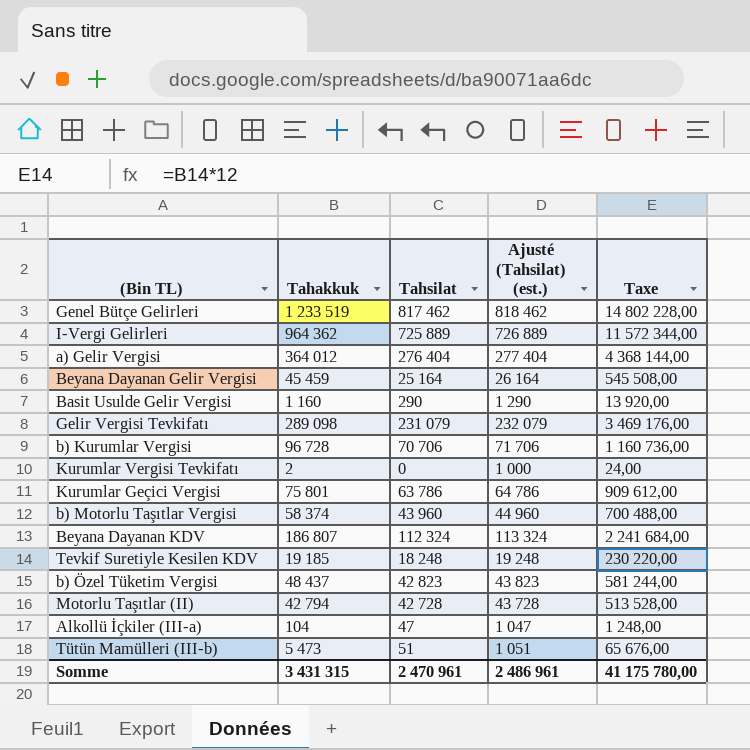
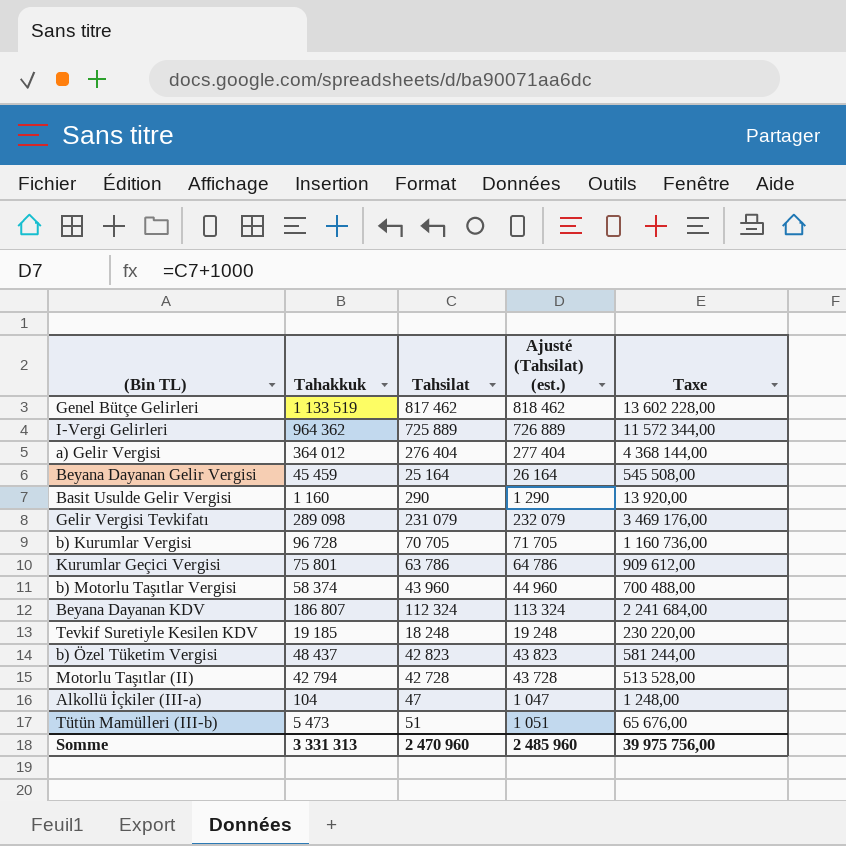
row Kurumlar Vergisi Tevkifatı: 2 | 0 | 1 000 | 24,00 -> none
Genel Bütçe Gelirleri | Tahakkuk: 1 233 519 -> 1 133 519
Genel Bütçe Gelirleri | Taxe: 14 802 228,00 -> 13 602 228,00
b) Kurumlar Vergisi | Tahsilat: 70 706 -> 70 705
b) Kurumlar Vergisi | Ajusté (Tahsilat) (est.): 71 706 -> 71 705
Somme | Tahakkuk: 3 431 315 -> 3 331 313
Somme | Tahsilat: 2 470 961 -> 2 470 960
Somme | Ajusté (Tahsilat) (est.): 2 486 961 -> 2 485 960
Somme | Taxe: 41 175 780,00 -> 39 975 756,00

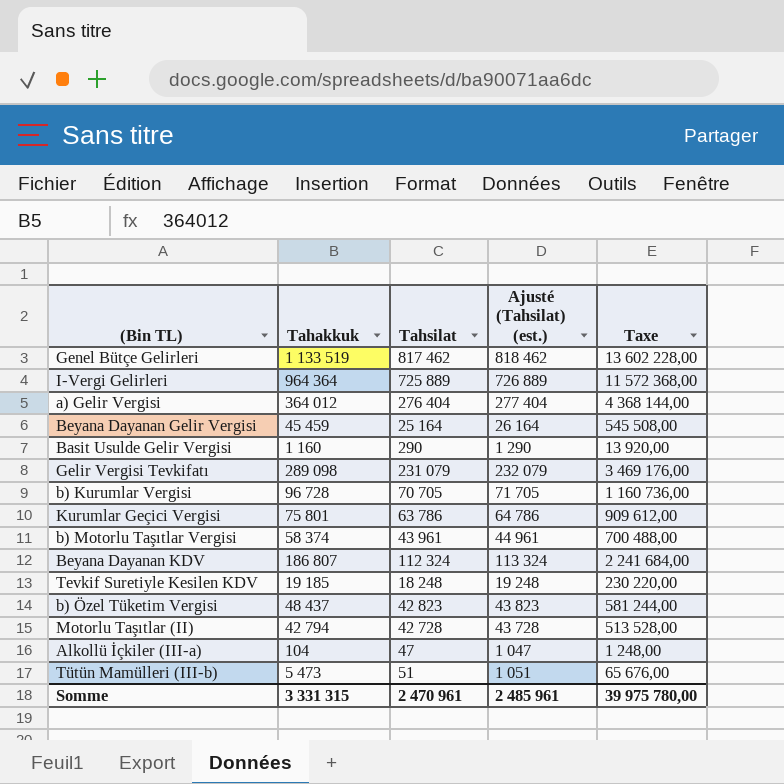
I-Vergi Gelirleri | Tahakkuk: 964 362 -> 964 364
I-Vergi Gelirleri | Taxe: 11 572 344,00 -> 11 572 368,00
b) Motorlu Taşıtlar Vergisi | Tahsilat: 43 960 -> 43 961
b) Motorlu Taşıtlar Vergisi | Ajusté (Tahsilat) (est.): 44 960 -> 44 961
Somme | Tahakkuk: 3 331 313 -> 3 331 315
Somme | Tahsilat: 2 470 960 -> 2 470 961
Somme | Ajusté (Tahsilat) (est.): 2 485 960 -> 2 485 961
Somme | Taxe: 39 975 756,00 -> 39 975 780,00

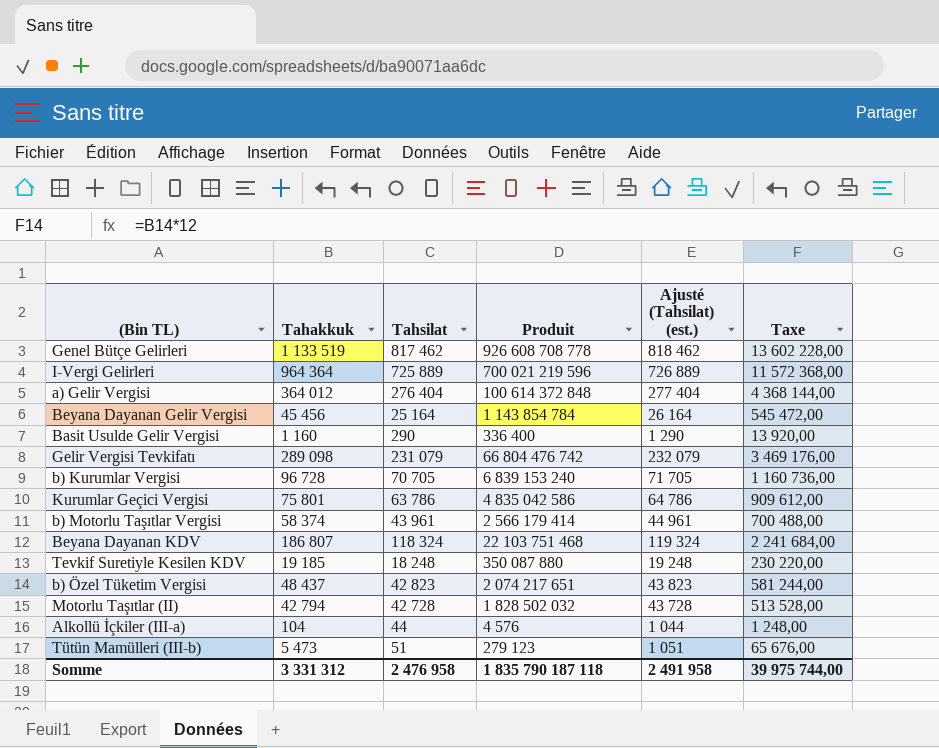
column Produit | formula: none -> [Tahakkuk] * [Tahsilat]
Beyana Dayanan Gelir Vergisi | Tahakkuk: 45 459 -> 45 456
Beyana Dayanan Gelir Vergisi | Taxe: 545 508,00 -> 545 472,00
Beyana Dayanan KDV | Tahsilat: 112 324 -> 118 324
Beyana Dayanan KDV | Ajusté (Tahsilat) (est.): 113 324 -> 119 324
Alkollü İçkiler (III-a) | Tahsilat: 47 -> 44
Alkollü İçkiler (III-a) | Ajusté (Tahsilat) (est.): 1 047 -> 1 044
Somme | Tahakkuk: 3 331 315 -> 3 331 312
Somme | Tahsilat: 2 470 961 -> 2 476 958
Somme | Ajusté (Tahsilat) (est.): 2 485 961 -> 2 491 958
Somme | Taxe: 39 975 780,00 -> 39 975 744,00

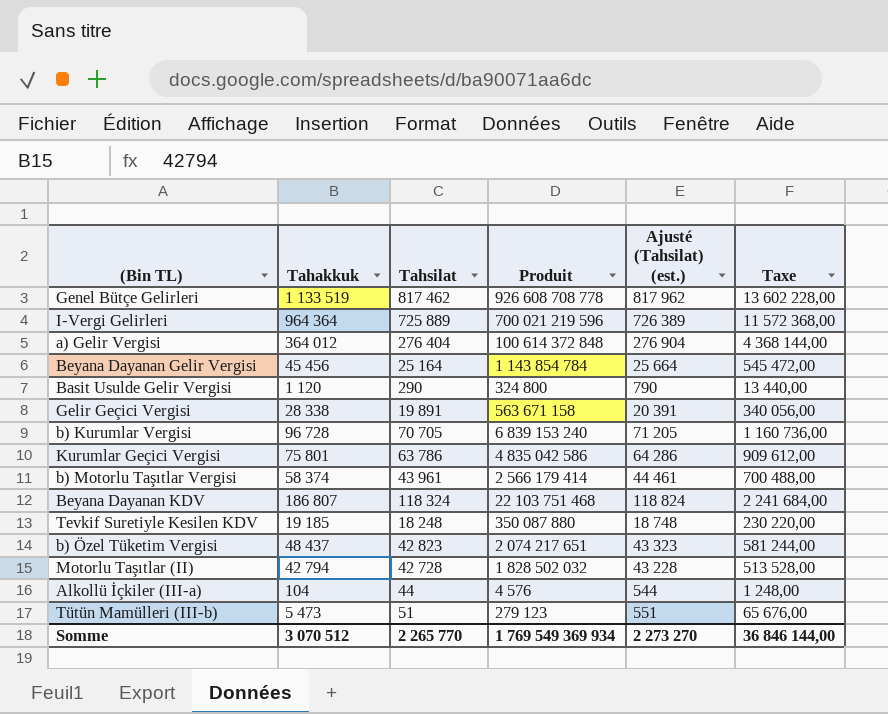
column Ajusté (Tahsilat) (est.) | formula: [Tahsilat] + 1000 -> [Tahsilat] + 500
row Gelir Vergisi Tevkifatı: 289 098 | 231 079 | 66 804 476 742 | 232 079 | 3 469 176,00 -> none
Basit Usulde Gelir Vergisi | Tahakkuk: 1 160 -> 1 120
Basit Usulde Gelir Vergisi | Produit: 336 400 -> 324 800
Basit Usulde Gelir Vergisi | Taxe: 13 920,00 -> 13 440,00
row Gelir Geçici Vergisi: none -> 28 338 | 19 891 | 563 671 158 | 20 391 | 340 056,00
Somme | Tahakkuk: 3 331 312 -> 3 070 512
Somme | Tahsilat: 2 476 958 -> 2 265 770
Somme | Produit: 1 835 790 187 118 -> 1 769 549 369 934
Somme | Ajusté (Tahsilat) (est.): 2 491 958 -> 2 273 270
Somme | Taxe: 39 975 744,00 -> 36 846 144,00

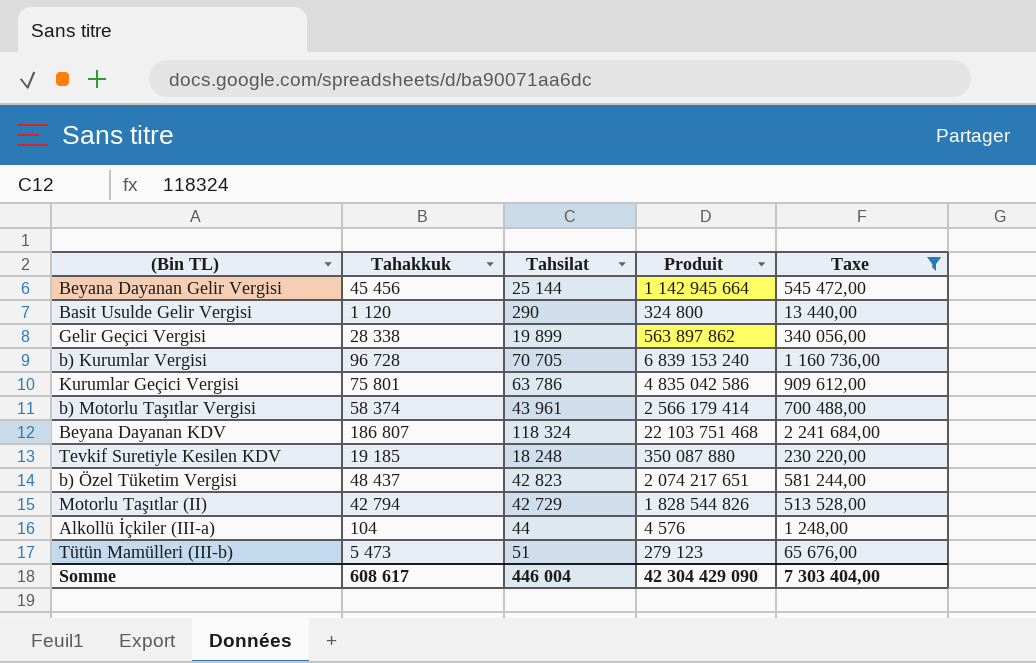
filter: none -> Taxe <= 2 241 684,00
column Ajusté (Tahsilat) (est.) | formula: [Tahsilat] + 500 -> none
Beyana Dayanan Gelir Vergisi | Tahsilat: 25 164 -> 25 144
Beyana Dayanan Gelir Vergisi | Produit: 1 143 854 784 -> 1 142 945 664
Gelir Geçici Vergisi | Tahsilat: 19 891 -> 19 899
Gelir Geçici Vergisi | Produit: 563 671 158 -> 563 897 862
Motorlu Taşıtlar (II) | Tahsilat: 42 728 -> 42 729
Motorlu Taşıtlar (II) | Produit: 1 828 502 032 -> 1 828 544 826
Somme | Tahakkuk: 3 070 512 -> 608 617
Somme | Tahsilat: 2 265 770 -> 446 004
Somme | Produit: 1 769 549 369 934 -> 42 304 429 090
Somme | Taxe: 36 846 144,00 -> 7 303 404,00

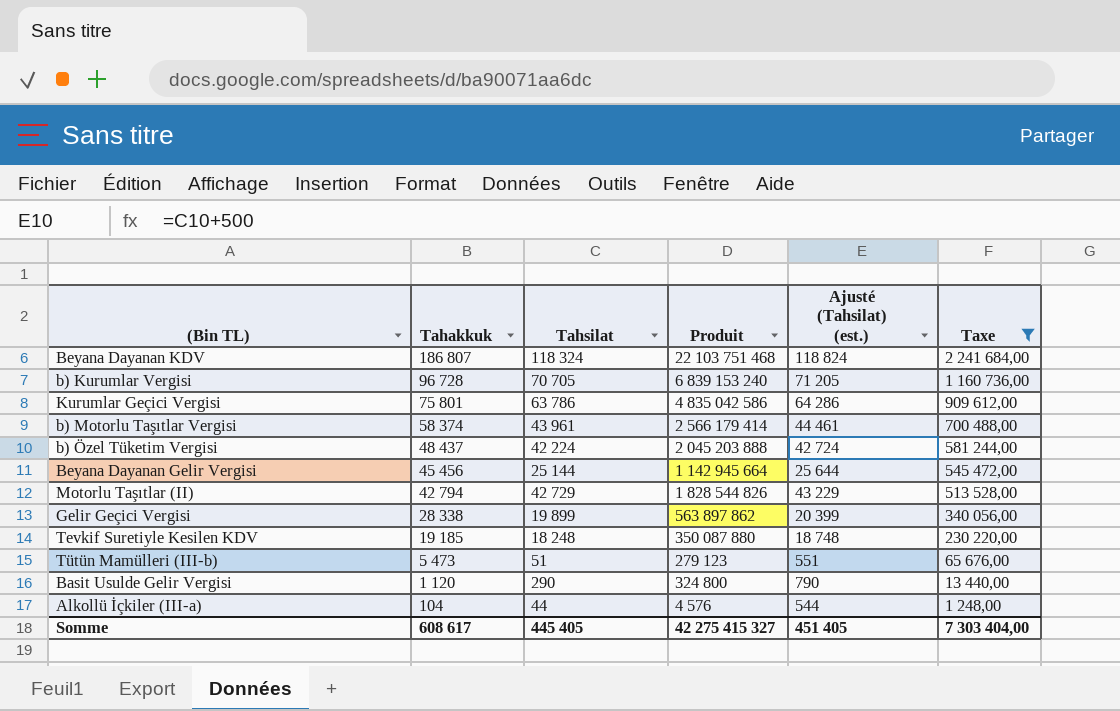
row order: none -> Tahakkuk descending
column Ajusté (Tahsilat) (est.) | formula: none -> [Tahsilat] + 500
b) Özel Tüketim Vergisi | Tahsilat: 42 823 -> 42 224
b) Özel Tüketim Vergisi | Produit: 2 074 217 651 -> 2 045 203 888
Somme | Tahsilat: 446 004 -> 445 405
Somme | Produit: 42 304 429 090 -> 42 275 415 327

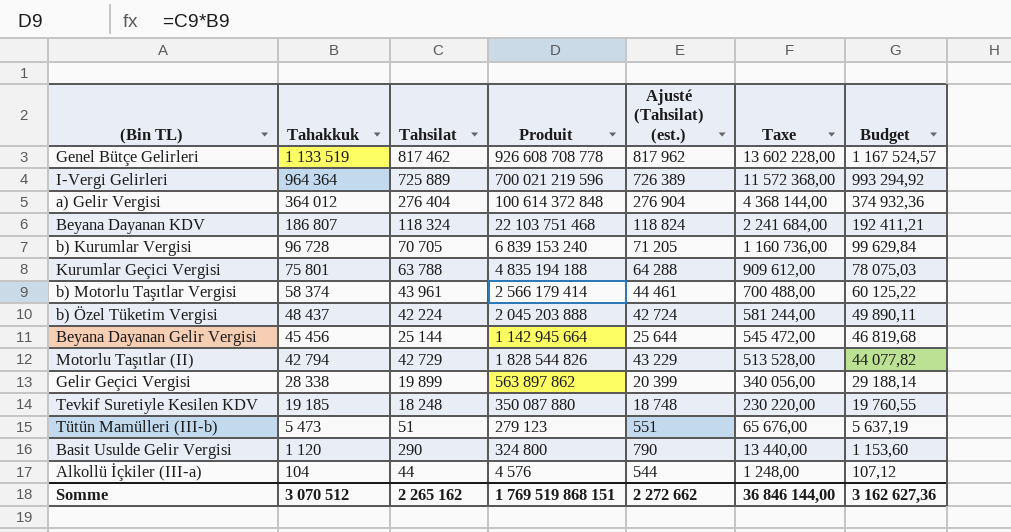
filter: Taxe <= 2 241 684,00 -> none
column Budget | formula: none -> [Tahakkuk] * 1,03
Kurumlar Geçici Vergisi | Tahsilat: 63 786 -> 63 788
Kurumlar Geçici Vergisi | Produit: 4 835 042 586 -> 4 835 194 188
Kurumlar Geçici Vergisi | Ajusté (Tahsilat) (est.): 64 286 -> 64 288
Somme | Tahakkuk: 608 617 -> 3 070 512
Somme | Tahsilat: 445 405 -> 2 265 162
Somme | Produit: 42 275 415 327 -> 1 769 519 868 151
Somme | Ajusté (Tahsilat) (est.): 451 405 -> 2 272 662
Somme | Taxe: 7 303 404,00 -> 36 846 144,00

